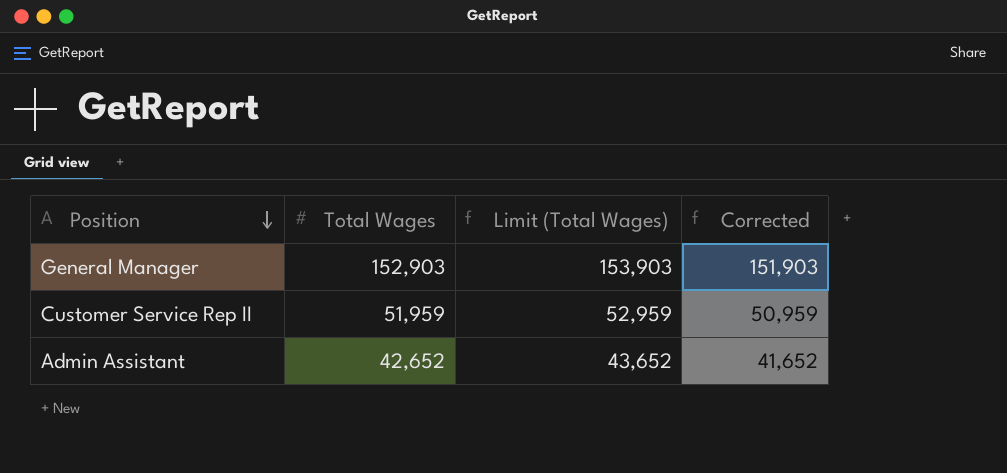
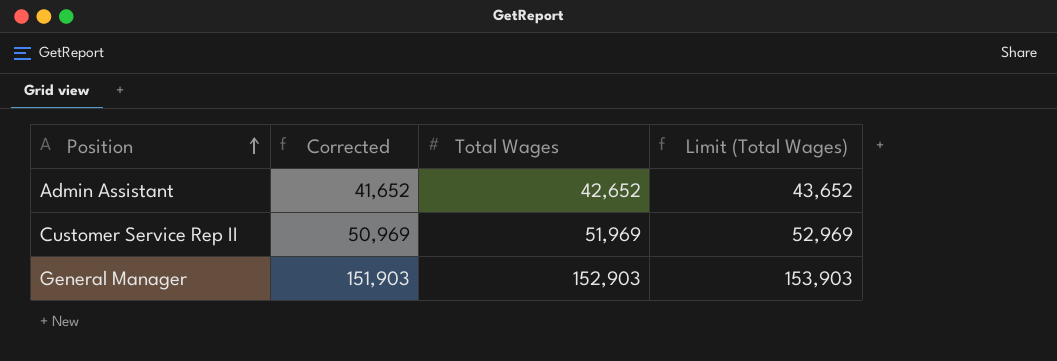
row order: Position descending -> Position ascending
column Corrected | position: 4 -> 2
Customer Service Rep II | Corrected: 50,959 -> 50,969
Customer Service Rep II | Total Wages: 51,959 -> 51,969
Customer Service Rep II | Limit (Total Wages): 52,959 -> 52,969

